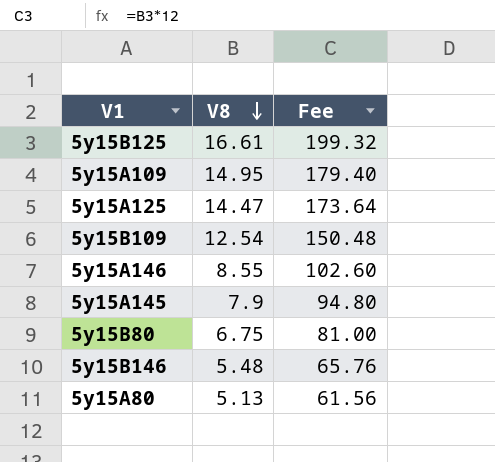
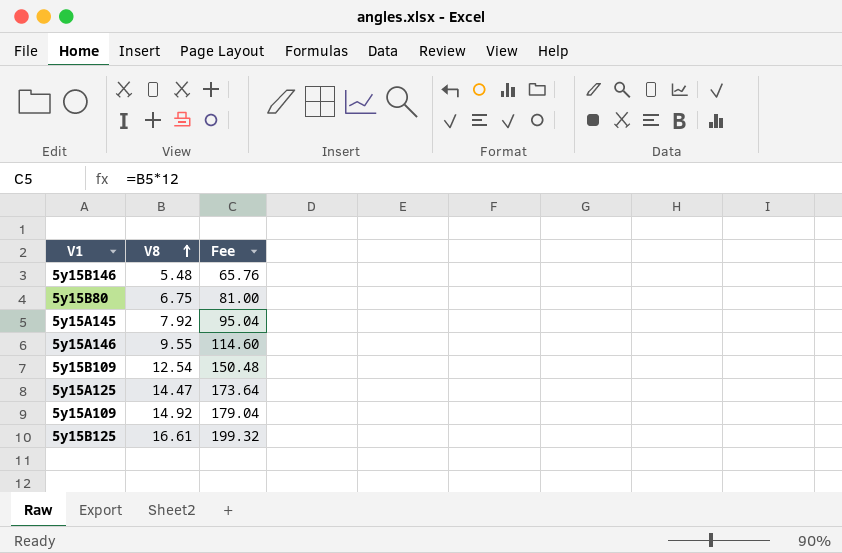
row order: V8 descending -> V8 ascending
row 5y15A80: 5.13 | 61.56 -> none
5y15A145 | V8: 7.9 -> 7.92
5y15A145 | Fee: 94.80 -> 95.04
5y15A146 | V8: 8.55 -> 9.55
5y15A146 | Fee: 102.60 -> 114.60
5y15A109 | V8: 14.95 -> 14.92
5y15A109 | Fee: 179.40 -> 179.04

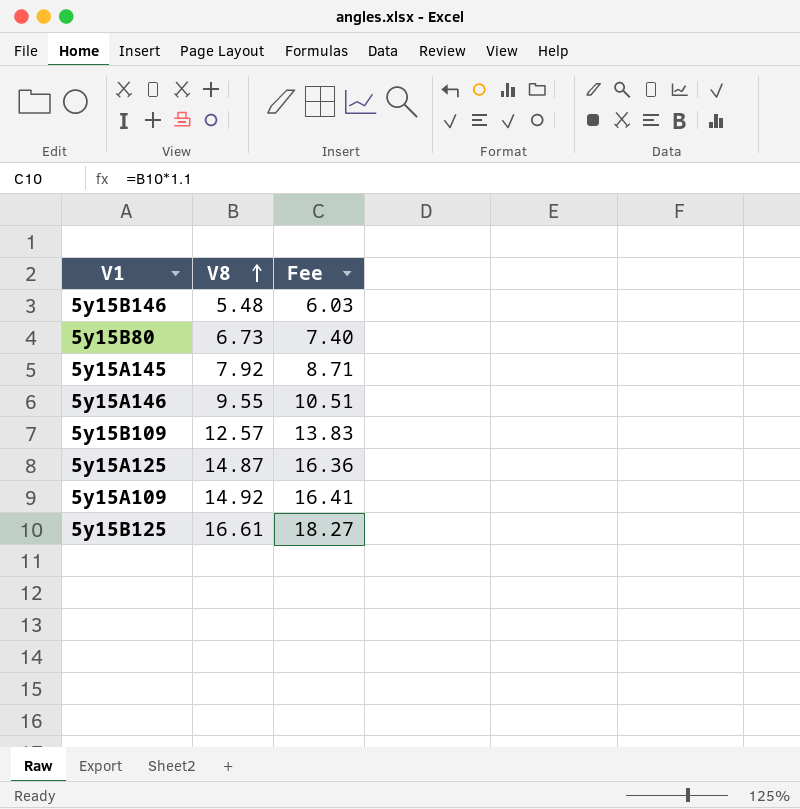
column Fee | formula: [V8] * 12 -> [V8] * 1.1
5y15B80 | V8: 6.75 -> 6.73
5y15B109 | V8: 12.54 -> 12.57
5y15A125 | V8: 14.47 -> 14.87

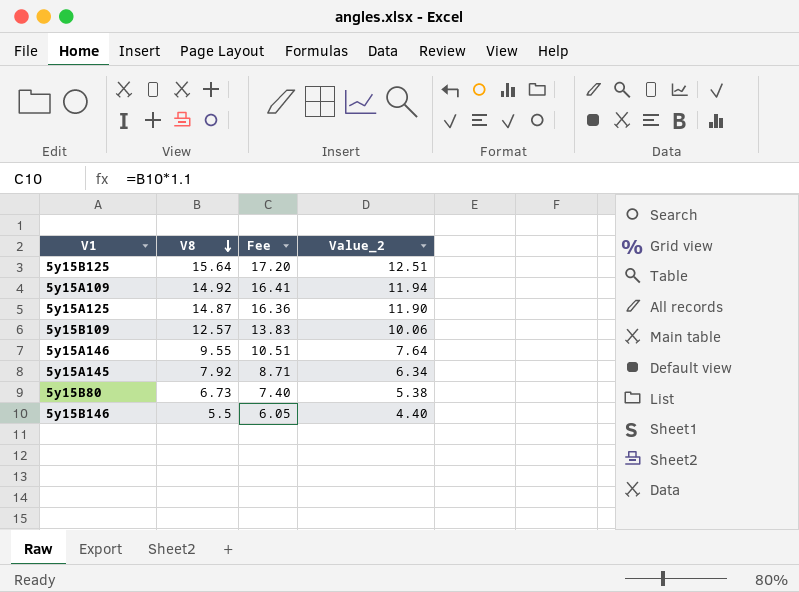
row order: V8 ascending -> V8 descending
column Value_2 | formula: none -> [V8] * 0.8
5y15B125 | V8: 16.61 -> 15.64
5y15B125 | Fee: 18.27 -> 17.20
5y15B146 | V8: 5.48 -> 5.5
5y15B146 | Fee: 6.03 -> 6.05

